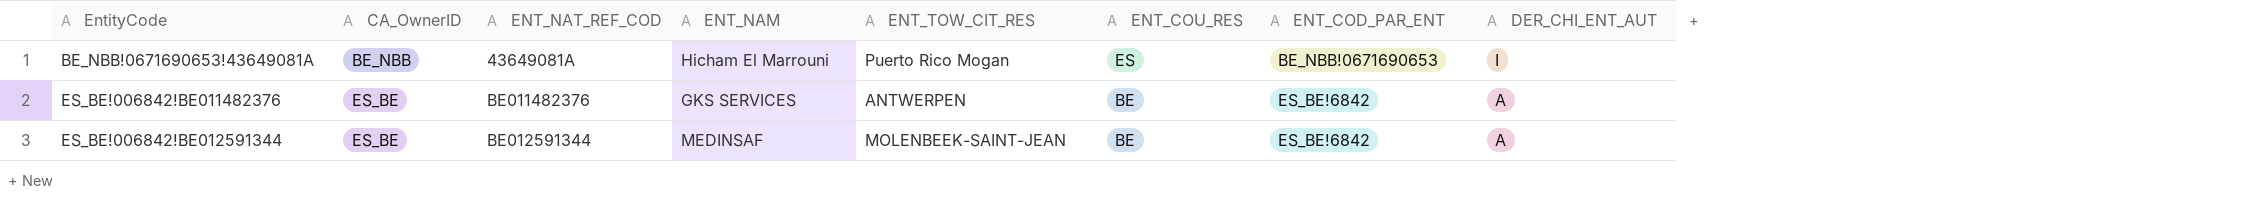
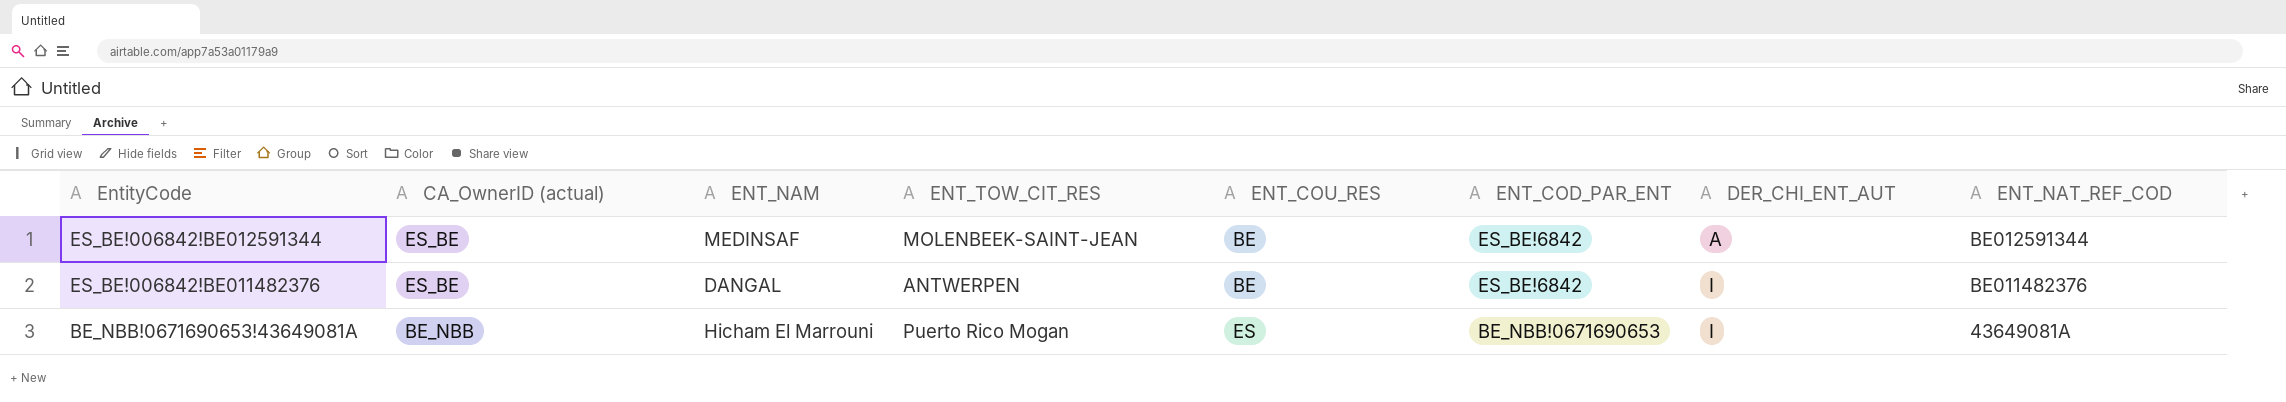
row order: EntityCode ascending -> EntityCode descending
column name: CA_OwnerID -> CA_OwnerID (actual)
column ENT_NAT_REF_COD | position: 3 -> 8
ES_BE!006842!BE011482376 | ENT_NAM: GKS SERVICES -> DANGAL
ES_BE!006842!BE011482376 | DER_CHI_ENT_AUT: A -> I

